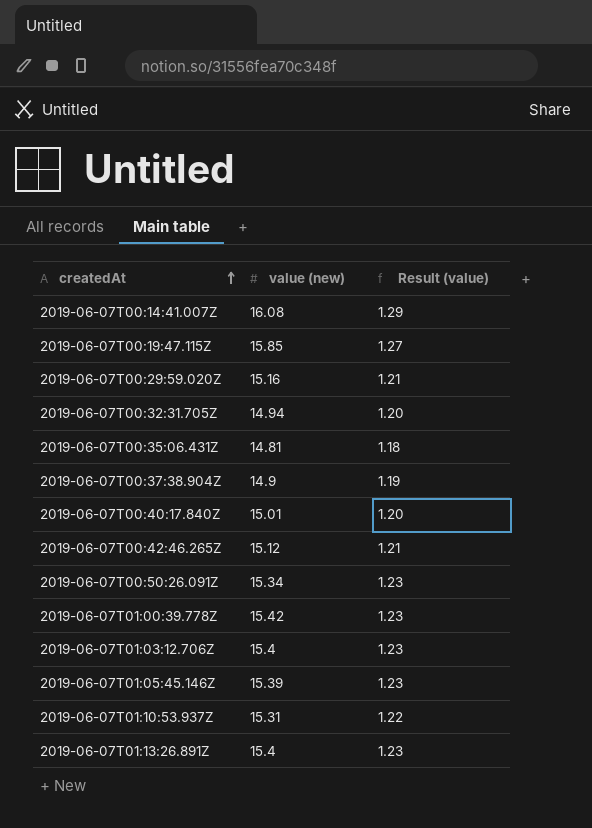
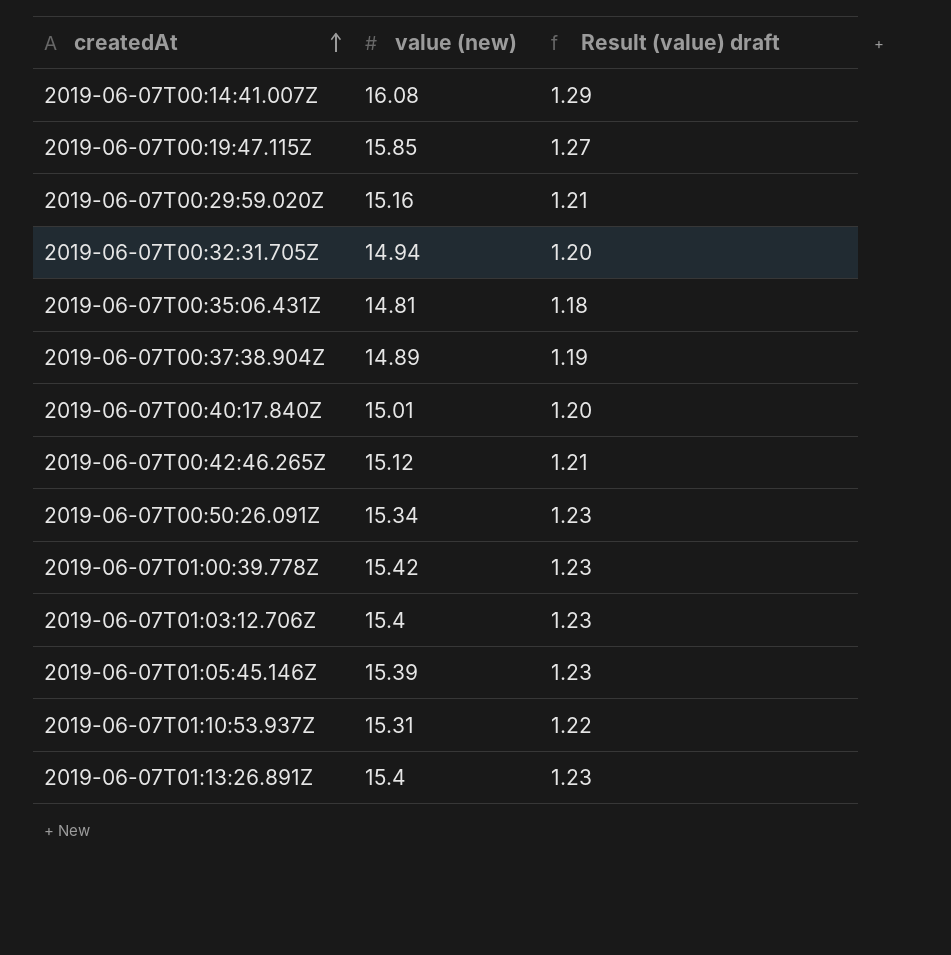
column name: Result (value) -> Result (value) draft
2019-06-07T00:37:38.904Z | value (new): 14.9 -> 14.89

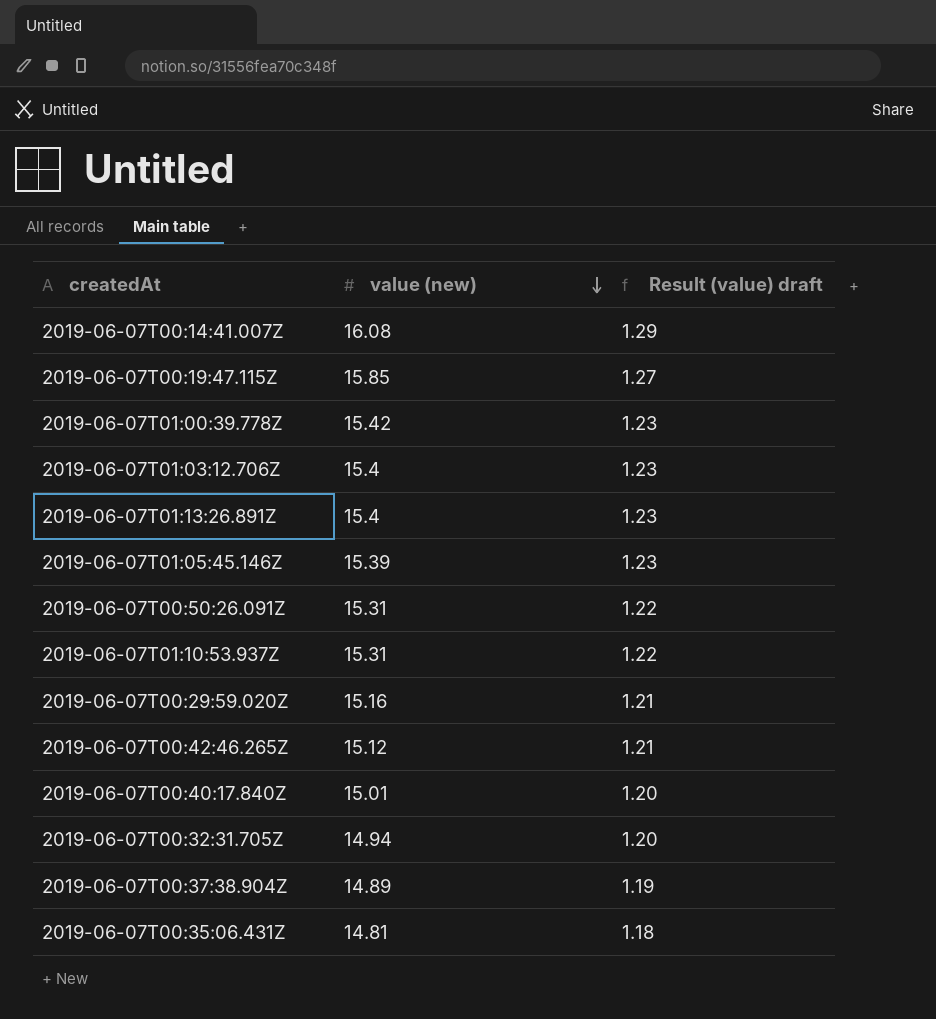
row order: createdAt ascending -> value (new) descending
2019-06-07T00:50:26.091Z | value (new): 15.34 -> 15.31
2019-06-07T00:50:26.091Z | Result (value) draft: 1.23 -> 1.22

